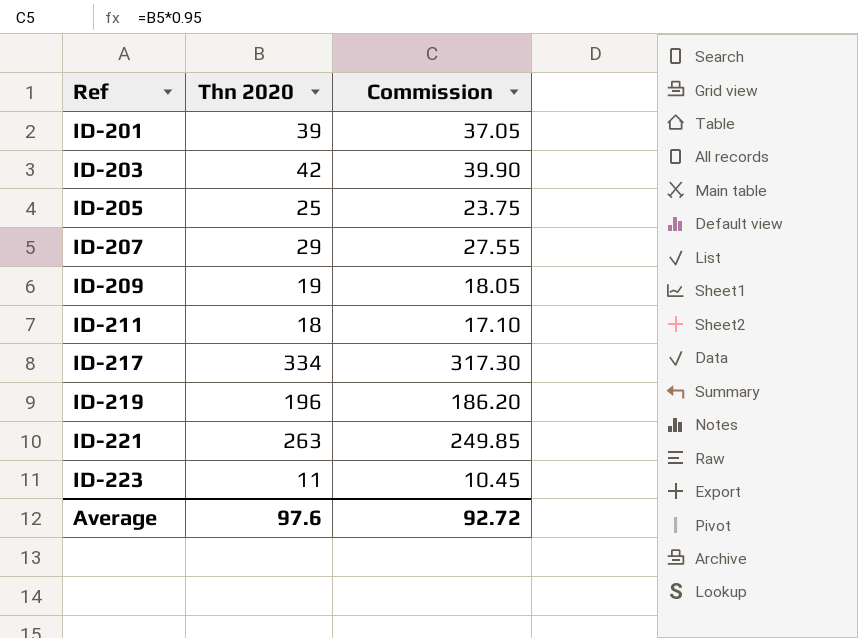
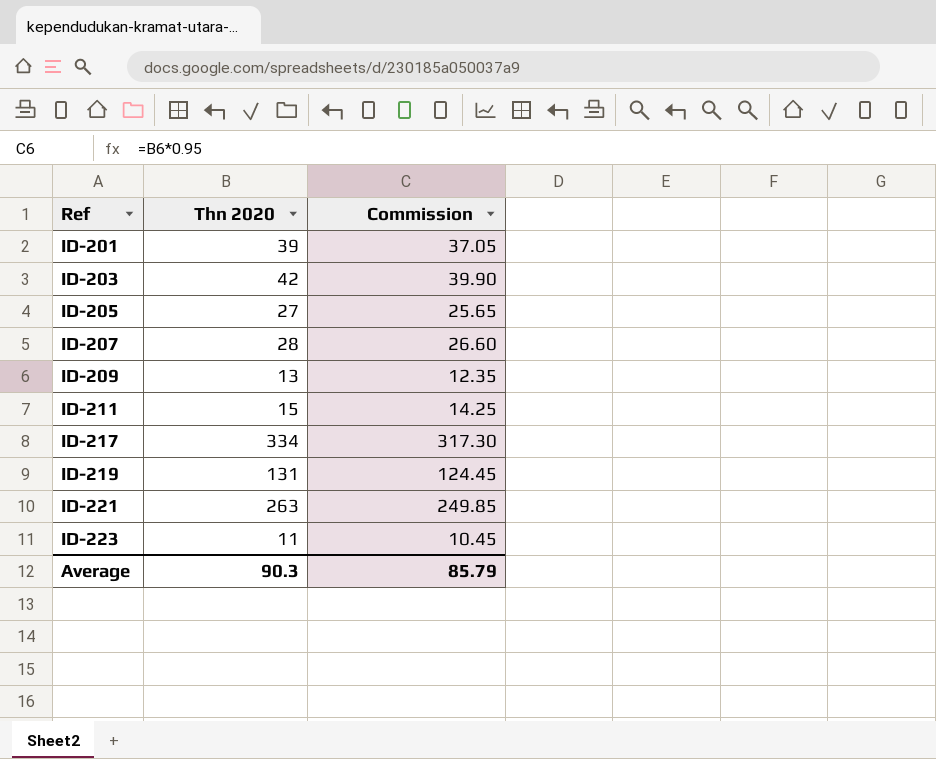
ID-205 | Thn 2020: 25 -> 27
ID-205 | Commission: 23.75 -> 25.65
ID-207 | Thn 2020: 29 -> 28
ID-207 | Commission: 27.55 -> 26.60
ID-209 | Thn 2020: 19 -> 13
ID-209 | Commission: 18.05 -> 12.35
ID-211 | Thn 2020: 18 -> 15
ID-211 | Commission: 17.10 -> 14.25
ID-219 | Thn 2020: 196 -> 131
ID-219 | Commission: 186.20 -> 124.45
Average | Thn 2020: 97.6 -> 90.3
Average | Commission: 92.72 -> 85.79

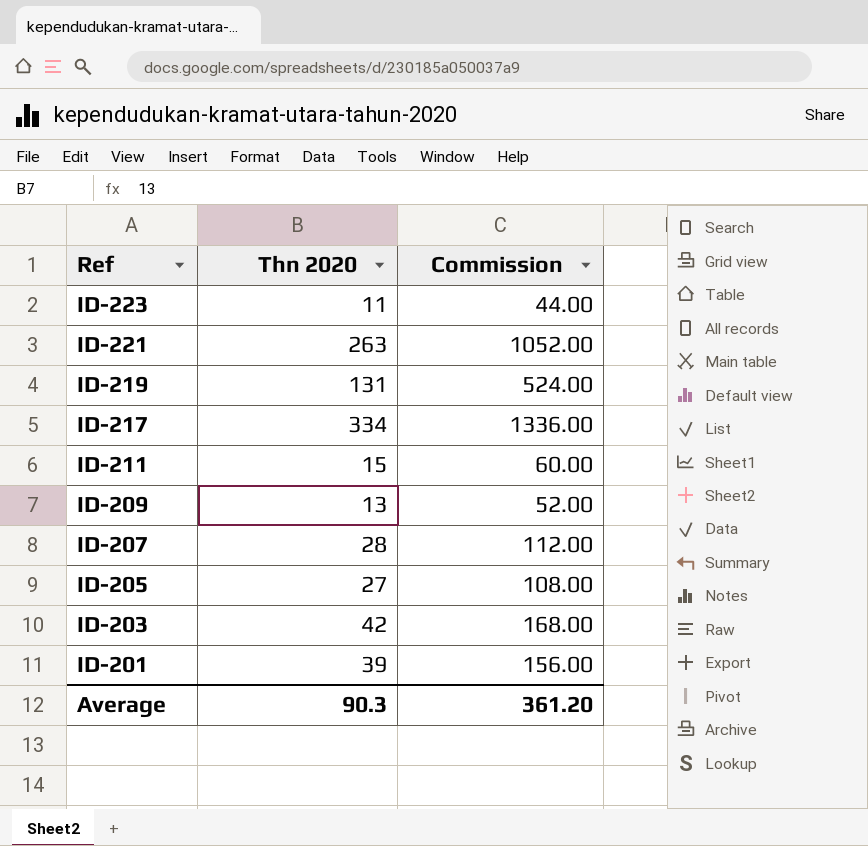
row order: Ref ascending -> Ref descending
column Commission | formula: [Thn 2020] * 0.95 -> [Thn 2020] * 4
Average | Commission: 85.79 -> 361.20

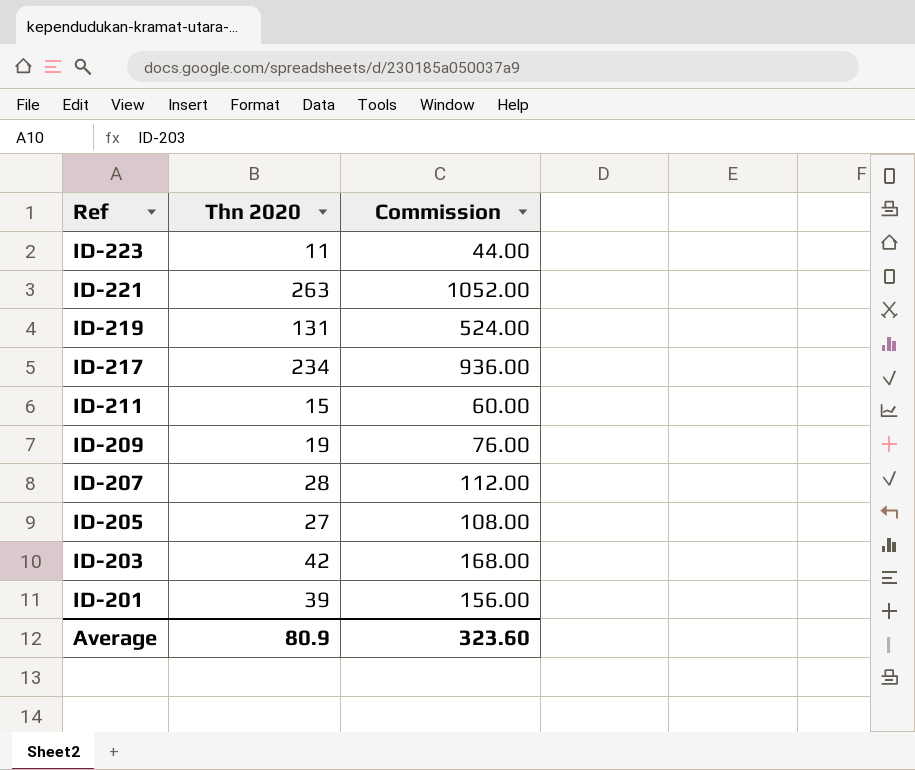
ID-217 | Thn 2020: 334 -> 234
ID-217 | Commission: 1336.00 -> 936.00
ID-209 | Thn 2020: 13 -> 19
ID-209 | Commission: 52.00 -> 76.00
Average | Thn 2020: 90.3 -> 80.9
Average | Commission: 361.20 -> 323.60

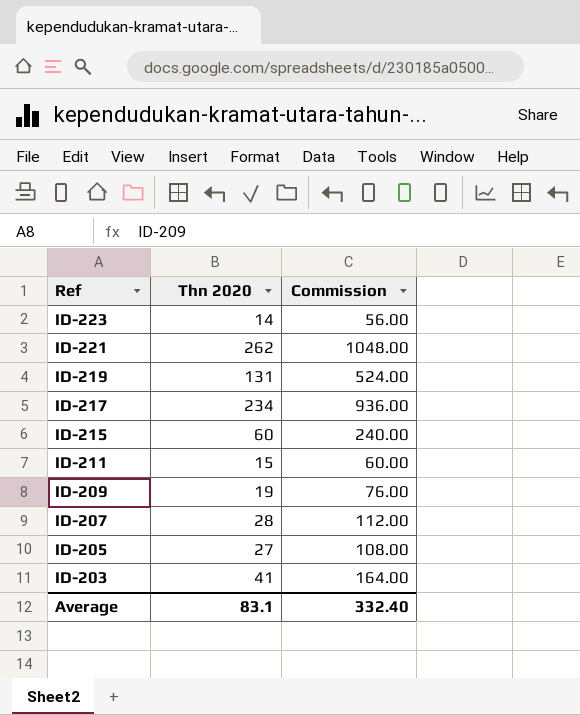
row ID-201: 39 | 156.00 -> none
ID-223 | Thn 2020: 11 -> 14
ID-223 | Commission: 44.00 -> 56.00
ID-221 | Thn 2020: 263 -> 262
ID-221 | Commission: 1052.00 -> 1048.00
row ID-215: none -> 60 | 240.00
ID-203 | Thn 2020: 42 -> 41
ID-203 | Commission: 168.00 -> 164.00
Average | Thn 2020: 80.9 -> 83.1
Average | Commission: 323.60 -> 332.40

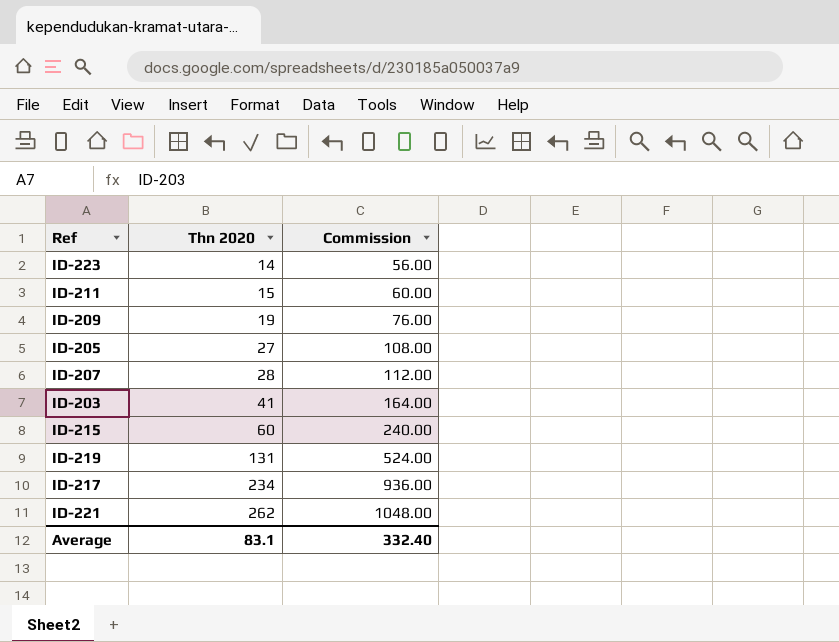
row order: Ref descending -> Thn 2020 ascending

